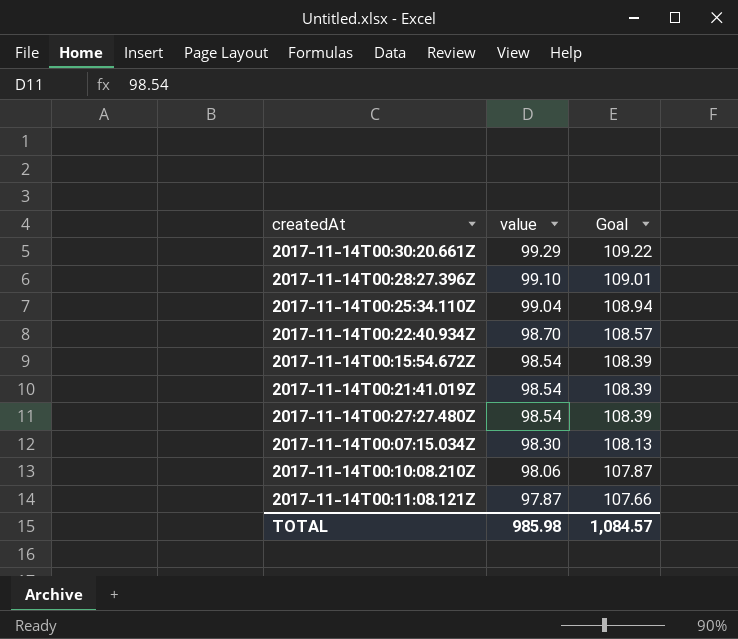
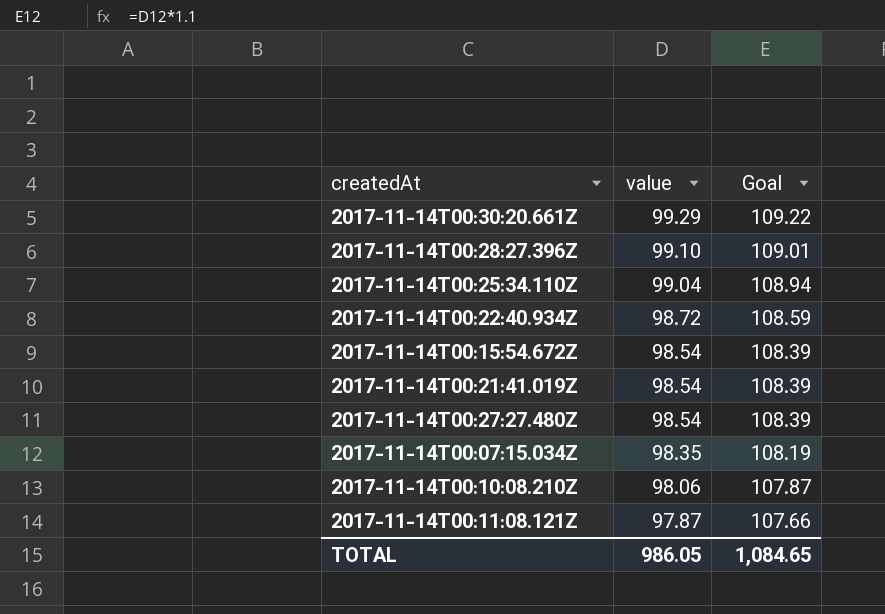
2017-11-14T00:22:40.934Z | value: 98.70 -> 98.72
2017-11-14T00:22:40.934Z | Goal: 108.57 -> 108.59
2017-11-14T00:07:15.034Z | value: 98.30 -> 98.35
2017-11-14T00:07:15.034Z | Goal: 108.13 -> 108.19
TOTAL | value: 985.98 -> 986.05
TOTAL | Goal: 1,084.57 -> 1,084.65

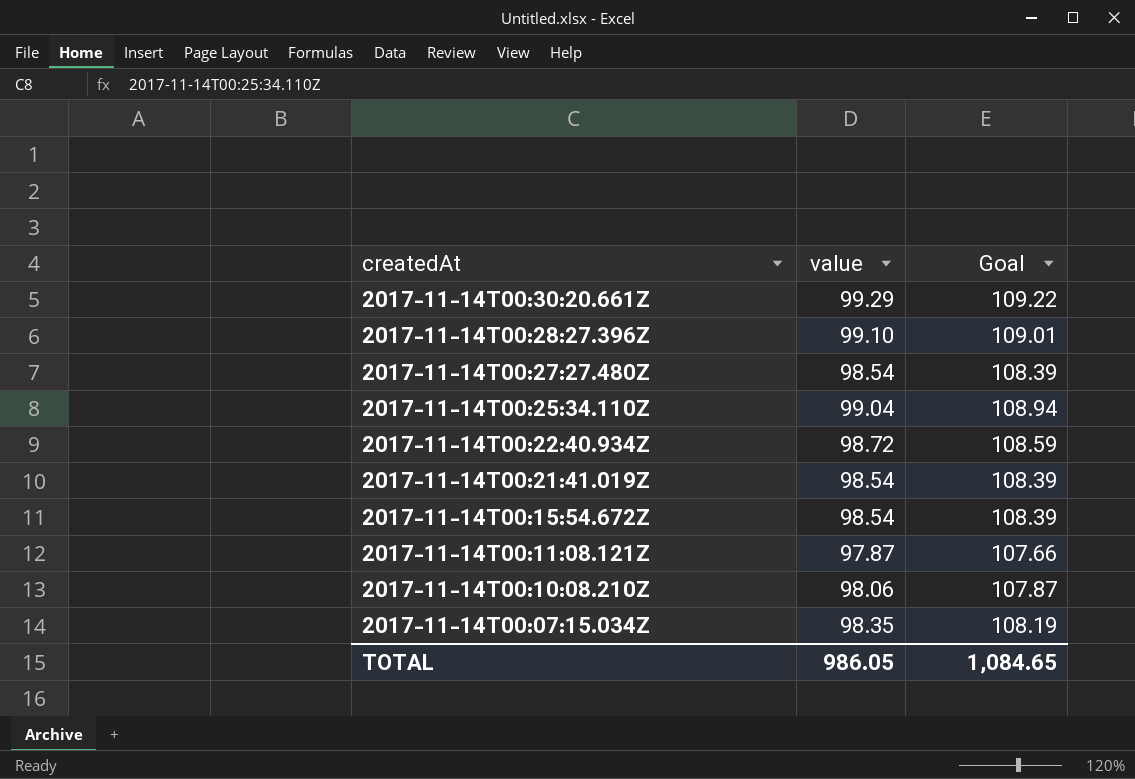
row order: value descending -> createdAt descending

